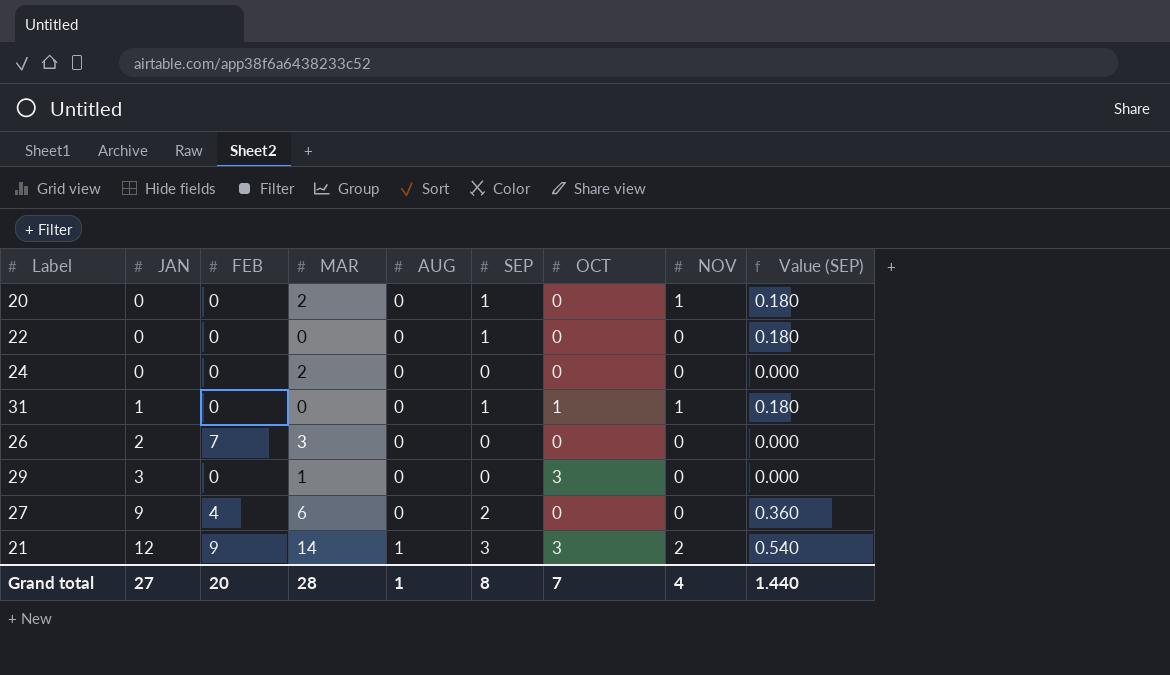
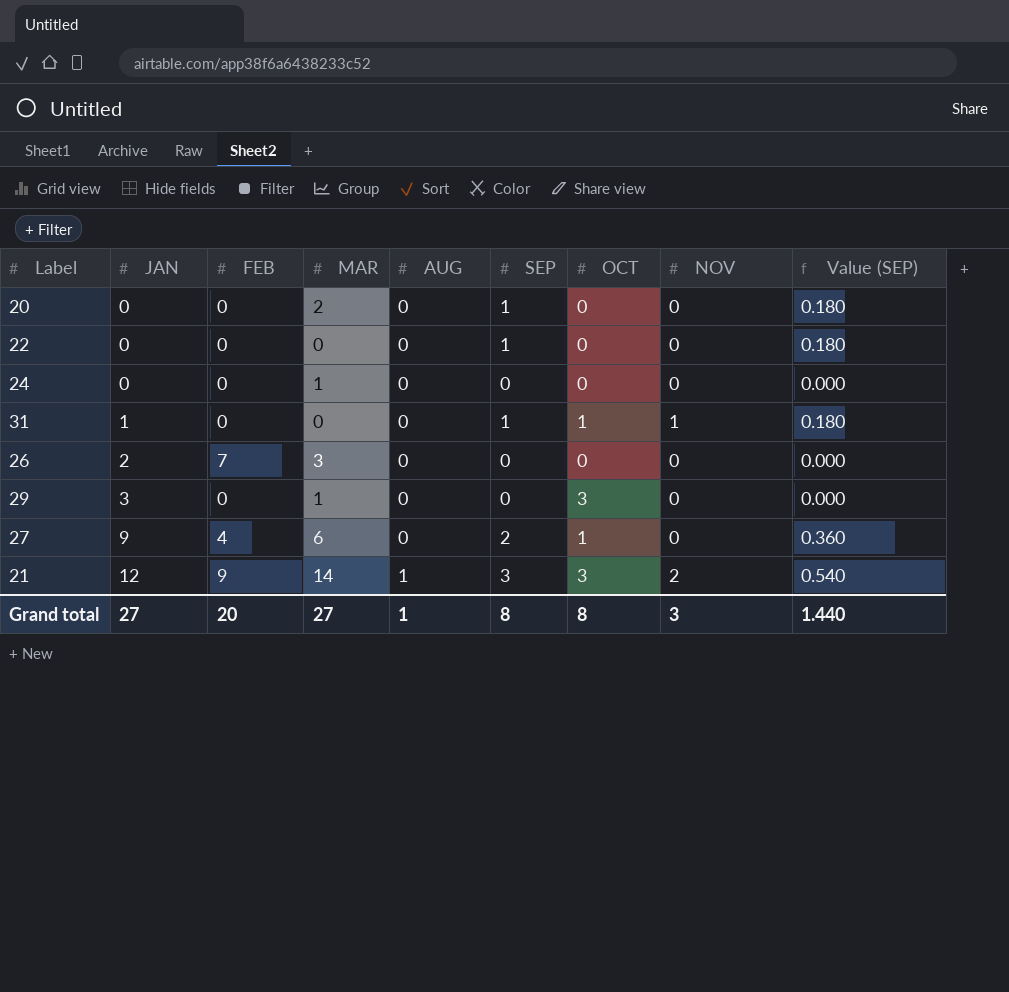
20 | NOV: 1 -> 0
24 | MAR: 2 -> 1
27 | OCT: 0 -> 1
Grand total | MAR: 28 -> 27
Grand total | OCT: 7 -> 8
Grand total | NOV: 4 -> 3

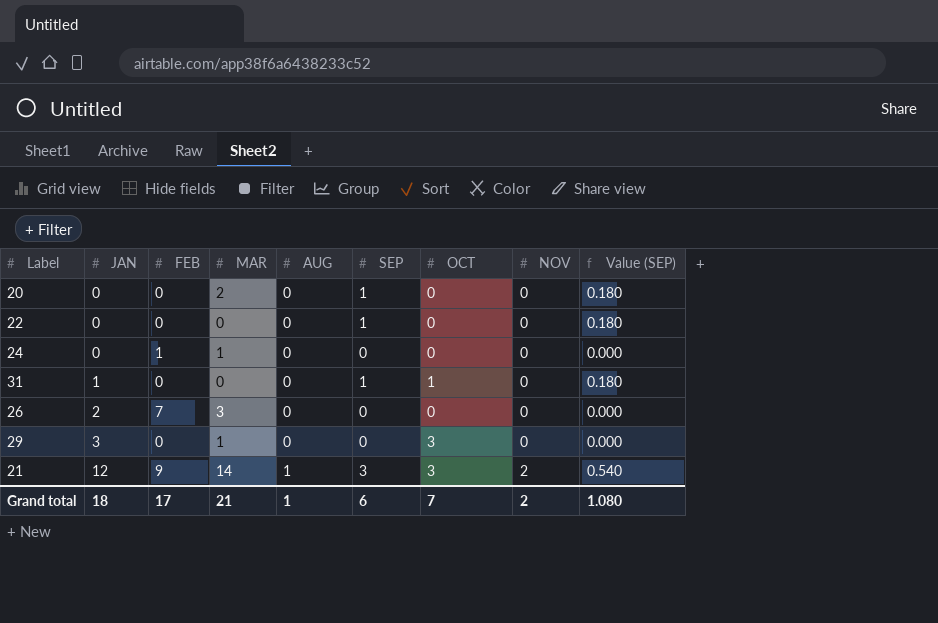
row 27: 9 | 4 | 6 | 0 | 2 | 1 | 0 | 0.360 -> none
24 | FEB: 0 -> 1
31 | NOV: 1 -> 0
Grand total | JAN: 27 -> 18
Grand total | FEB: 20 -> 17
Grand total | MAR: 27 -> 21
Grand total | SEP: 8 -> 6
Grand total | OCT: 8 -> 7
Grand total | NOV: 3 -> 2
Grand total | Value (SEP): 1.440 -> 1.080

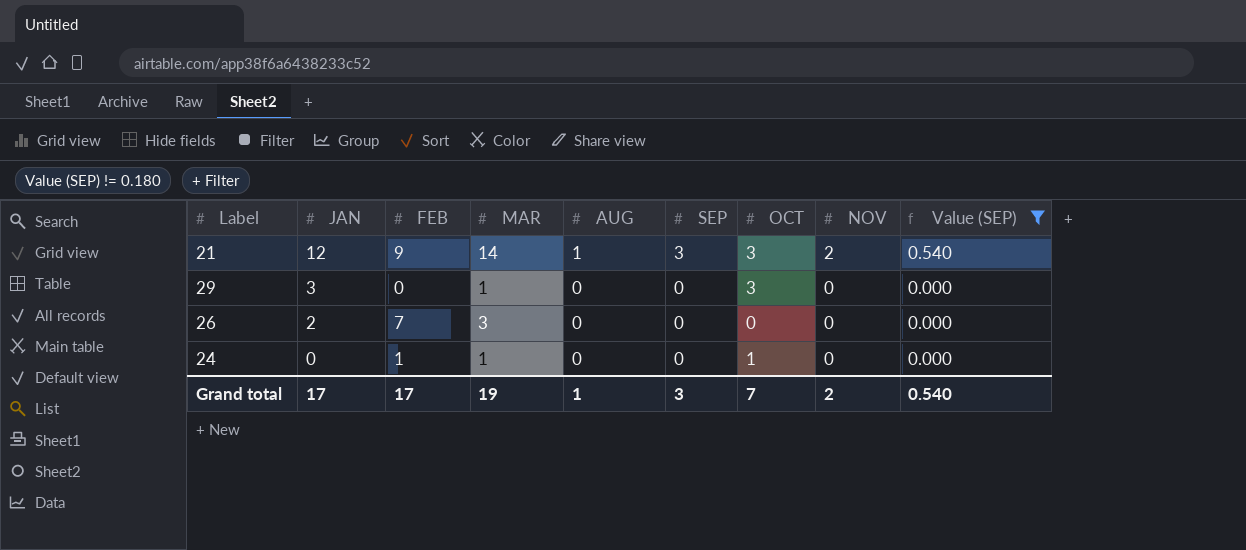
filter: none -> Value (SEP) != 0.180
row order: JAN ascending -> JAN descending
24 | OCT: 0 -> 1
Grand total | JAN: 18 -> 17
Grand total | MAR: 21 -> 19
Grand total | SEP: 6 -> 3
Grand total | Value (SEP): 1.080 -> 0.540

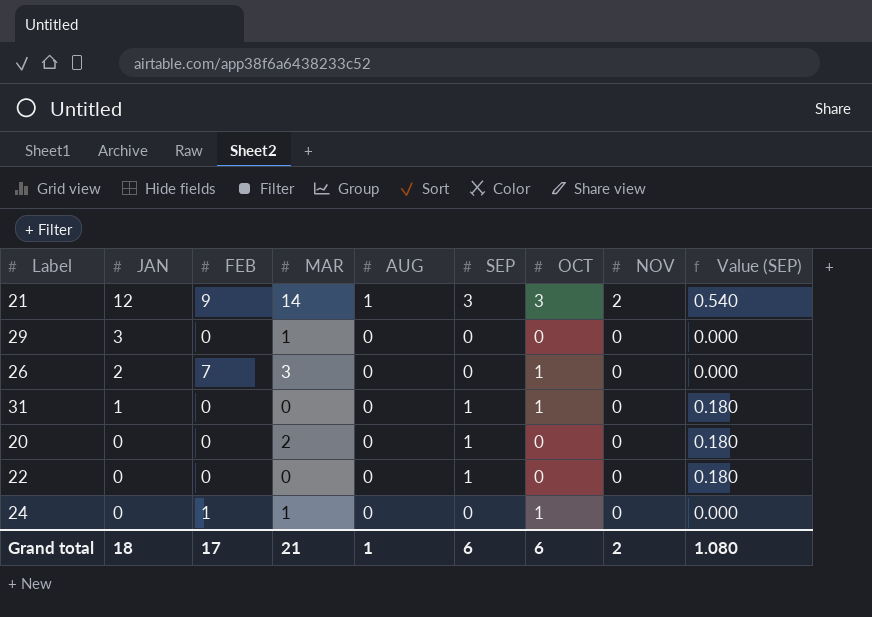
filter: Value (SEP) != 0.180 -> none
29 | OCT: 3 -> 0
26 | OCT: 0 -> 1
Grand total | JAN: 17 -> 18
Grand total | MAR: 19 -> 21
Grand total | SEP: 3 -> 6
Grand total | OCT: 7 -> 6
Grand total | Value (SEP): 0.540 -> 1.080

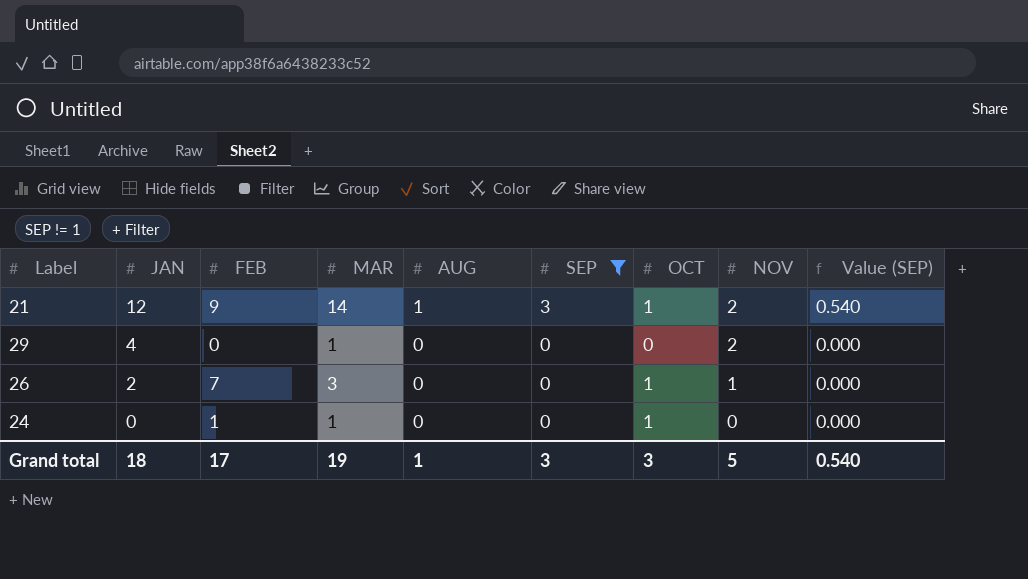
filter: none -> SEP != 1
21 | OCT: 3 -> 1
29 | JAN: 3 -> 4
29 | NOV: 0 -> 2
26 | NOV: 0 -> 1
Grand total | MAR: 21 -> 19
Grand total | SEP: 6 -> 3
Grand total | OCT: 6 -> 3
Grand total | NOV: 2 -> 5
Grand total | Value (SEP): 1.080 -> 0.540

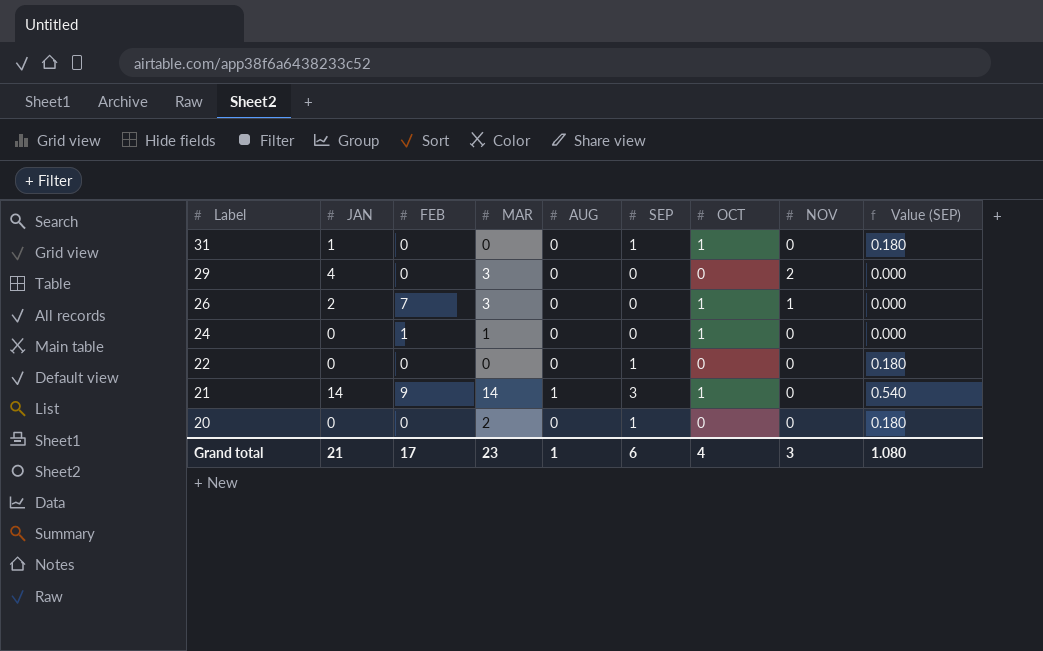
filter: SEP != 1 -> none
row order: JAN descending -> Label descending
29 | MAR: 1 -> 3
21 | JAN: 12 -> 14
21 | NOV: 2 -> 0
Grand total | JAN: 18 -> 21
Grand total | MAR: 19 -> 23
Grand total | SEP: 3 -> 6
Grand total | OCT: 3 -> 4
Grand total | NOV: 5 -> 3
Grand total | Value (SEP): 0.540 -> 1.080

